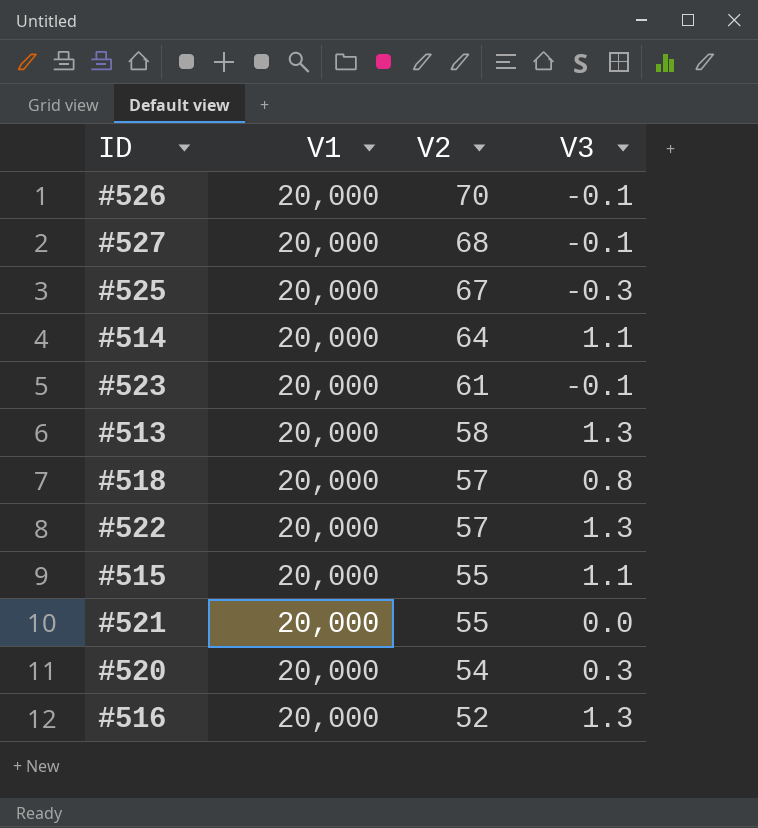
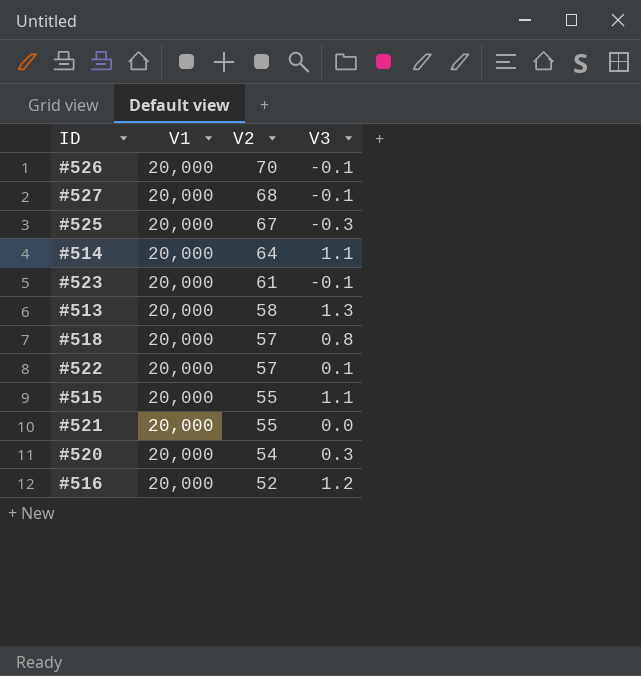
#522 | V3: 1.3 -> 0.1
#516 | V3: 1.3 -> 1.2

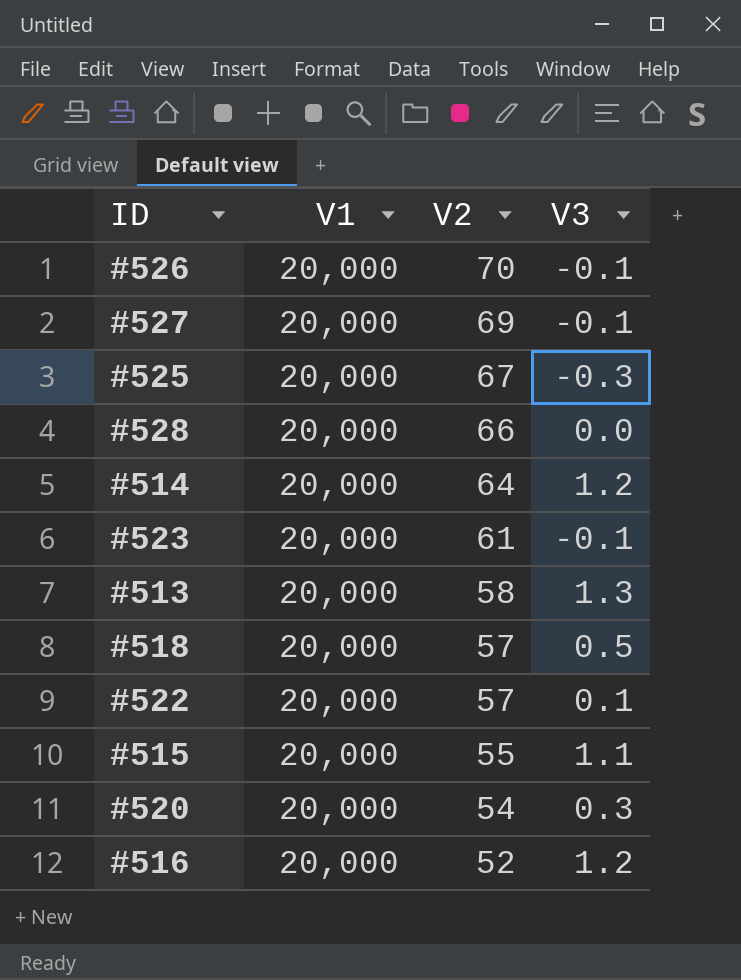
row #521: 20,000 | 55 | 0.0 -> none
#527 | V2: 68 -> 69
row #528: none -> 20,000 | 66 | 0.0
#514 | V3: 1.1 -> 1.2
#518 | V3: 0.8 -> 0.5

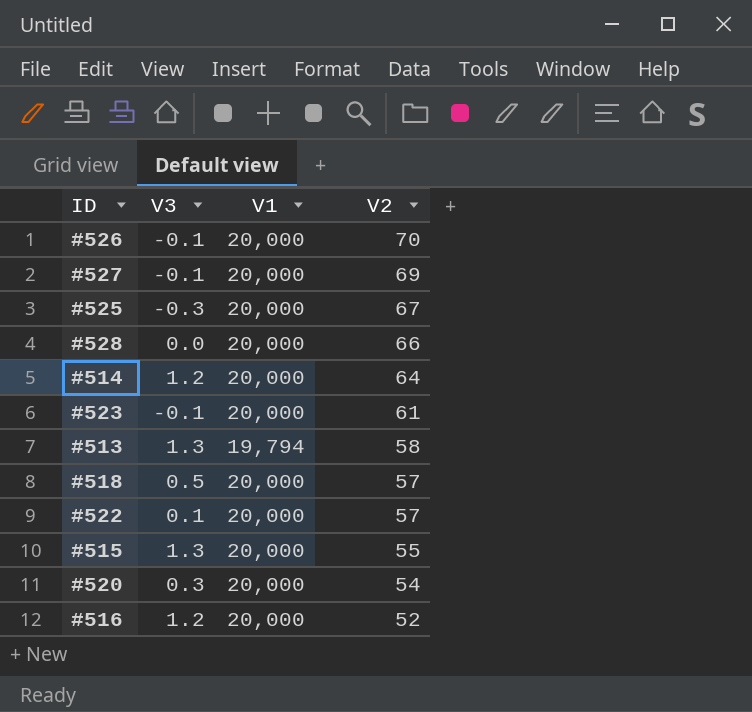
column V3 | position: 4 -> 2
#513 | V1: 20,000 -> 19,794
#515 | V3: 1.1 -> 1.3

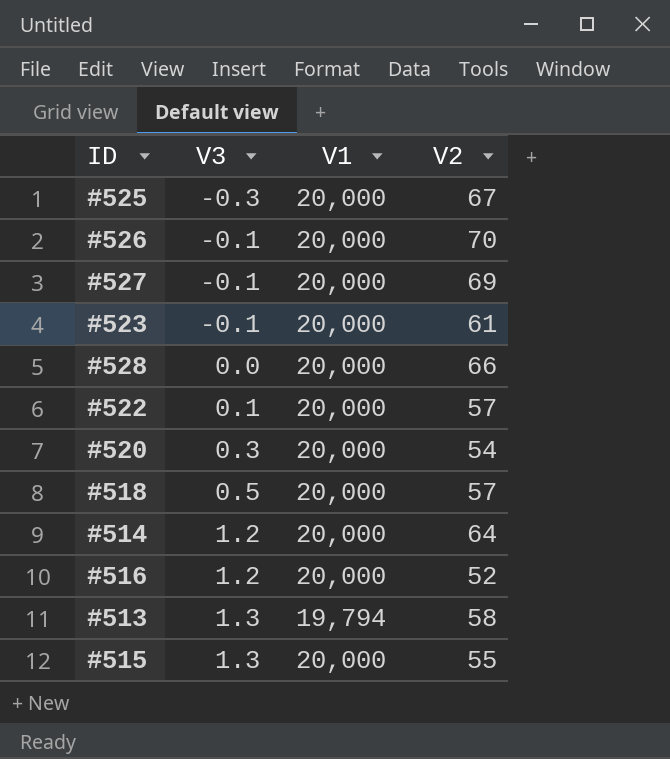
row order: V2 descending -> V3 ascending

